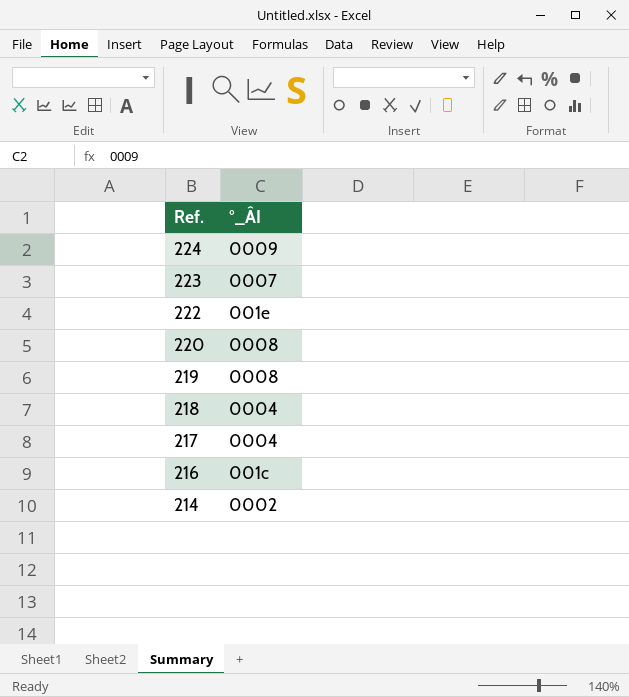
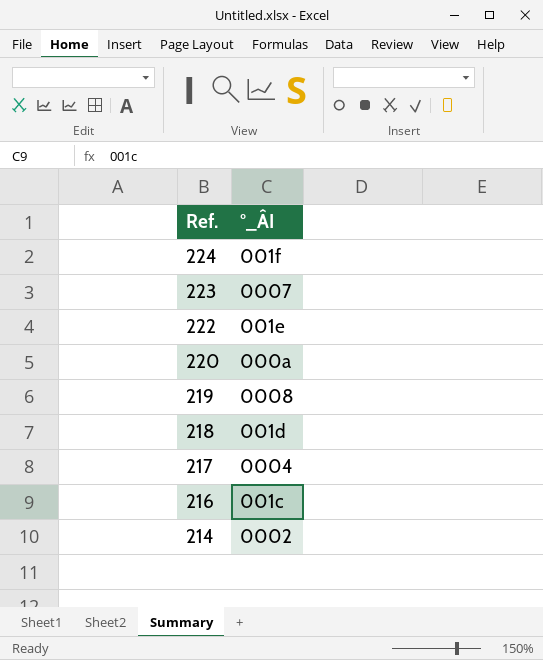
224 | °_ÂI: 0009 -> 001f
220 | °_ÂI: 0008 -> 000a
218 | °_ÂI: 0004 -> 001d

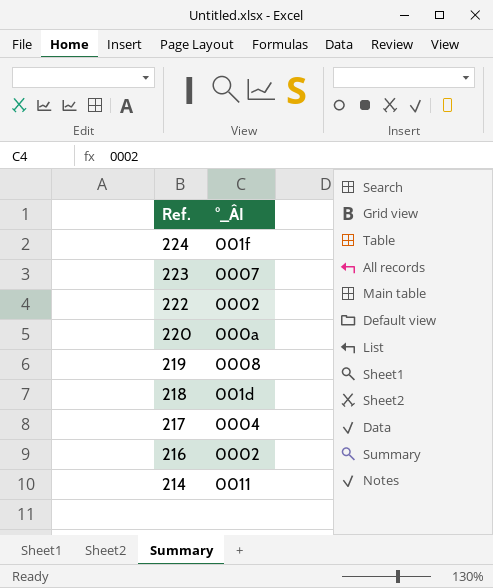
222 | °_ÂI: 001e -> 0002
216 | °_ÂI: 001c -> 0002
214 | °_ÂI: 0002 -> 0011

